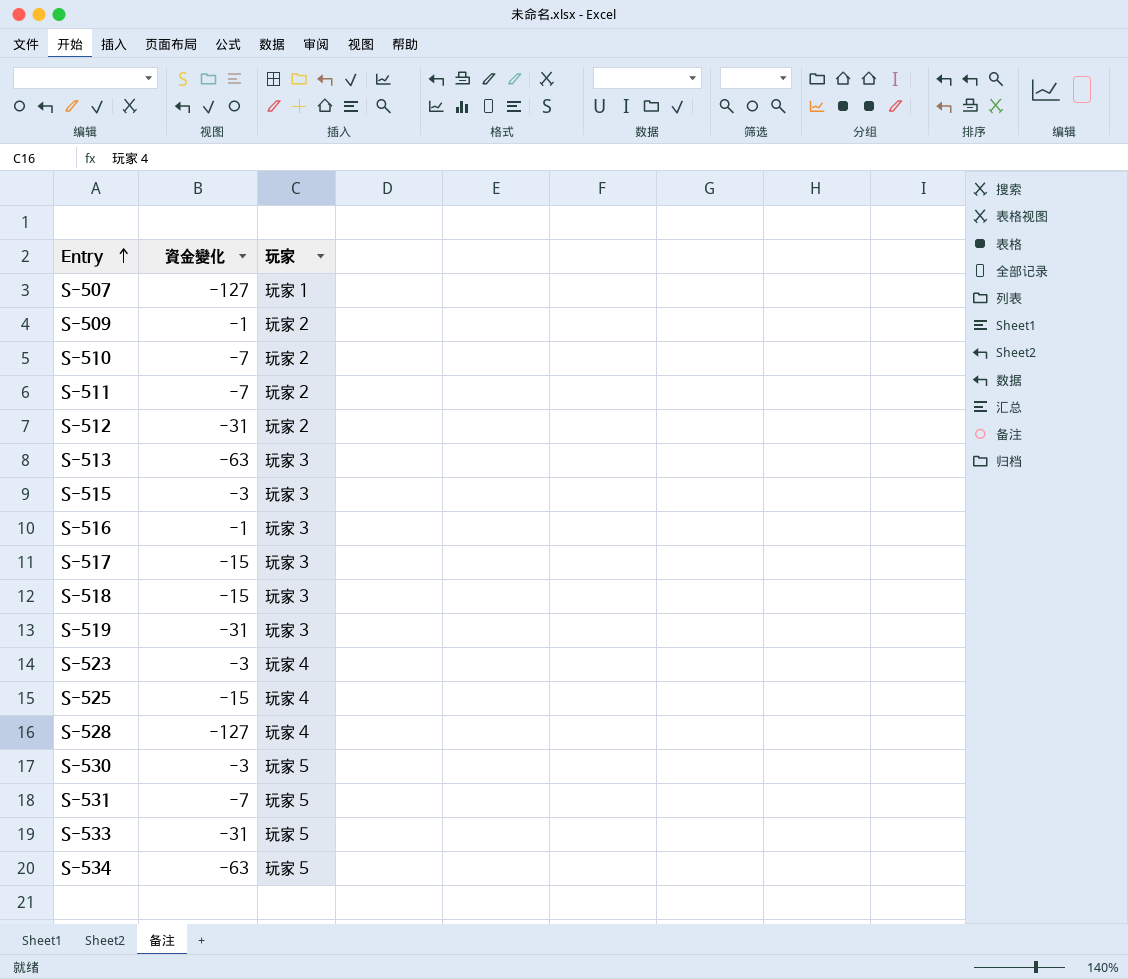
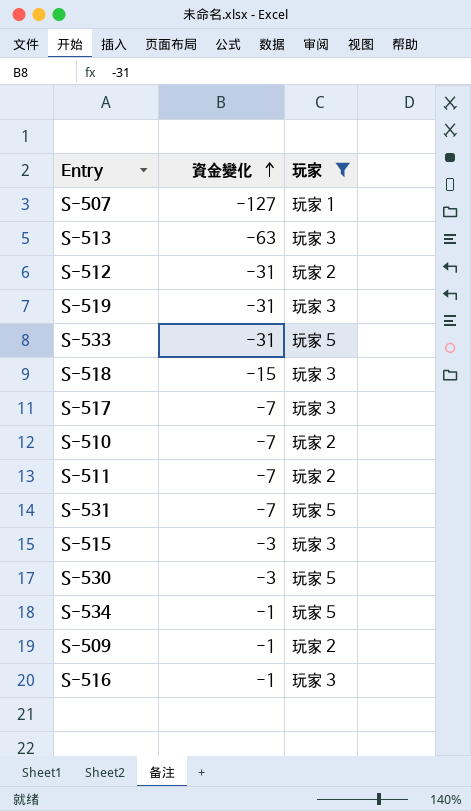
filter: none -> 玩家 != 玩家 4
row order: Entry ascending -> 資金變化 ascending
S-517 | 資金變化: -15 -> -7
S-534 | 資金變化: -63 -> -1

